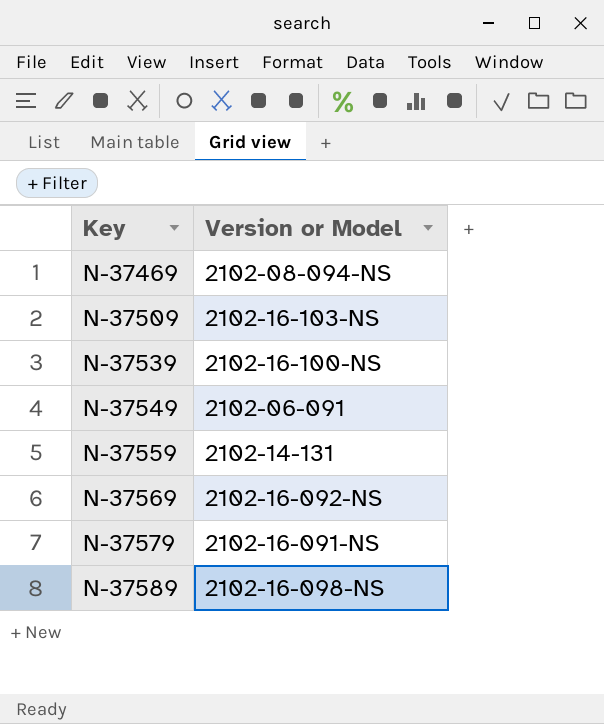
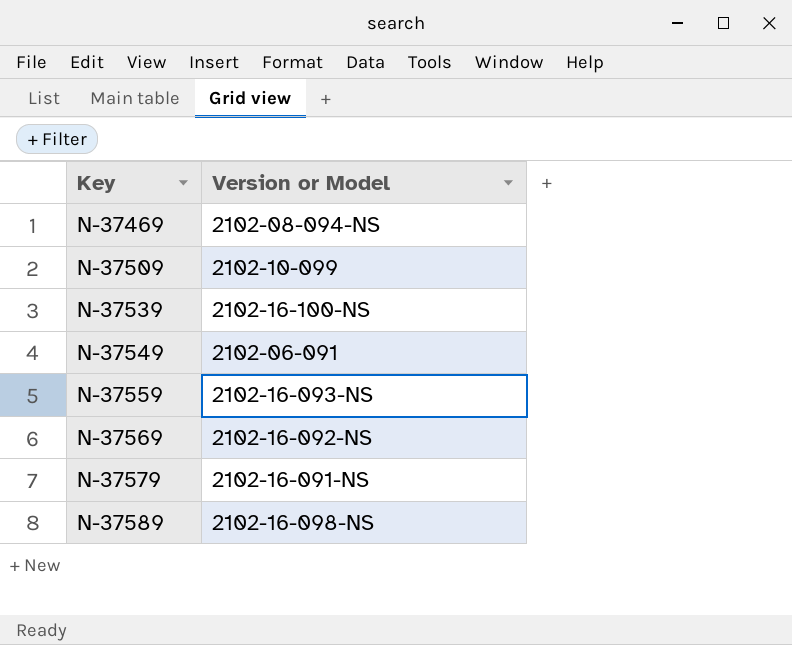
N-37509 | Version or Model: 2102-16-103-NS -> 2102-10-099
N-37559 | Version or Model: 2102-14-131 -> 2102-16-093-NS

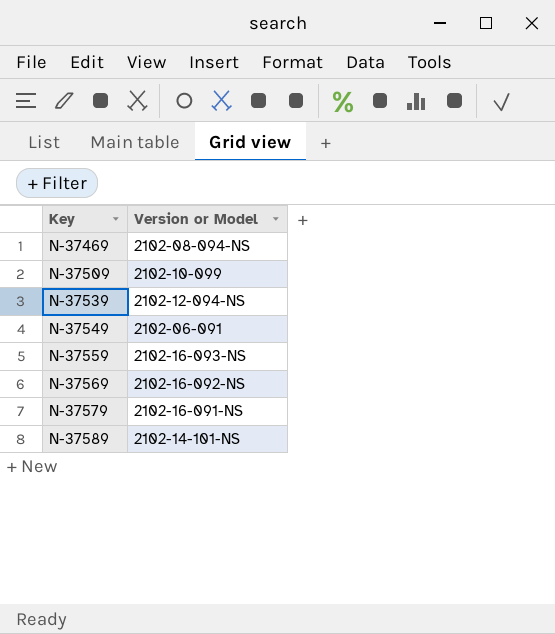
N-37539 | Version or Model: 2102-16-100-NS -> 2102-12-094-NS
N-37589 | Version or Model: 2102-16-098-NS -> 2102-14-101-NS

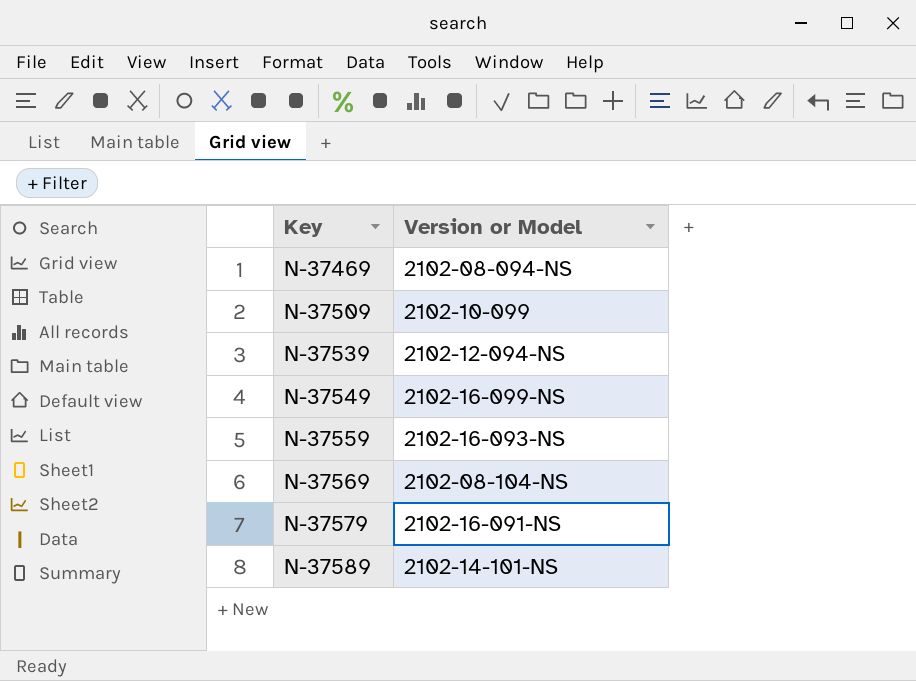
N-37549 | Version or Model: 2102-06-091 -> 2102-16-099-NS
N-37569 | Version or Model: 2102-16-092-NS -> 2102-08-104-NS

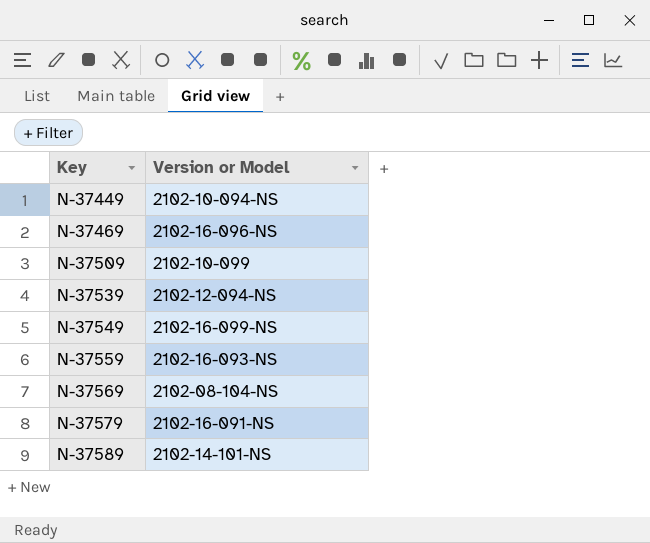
row N-37449: none -> 2102-10-094-NS
N-37469 | Version or Model: 2102-08-094-NS -> 2102-16-096-NS

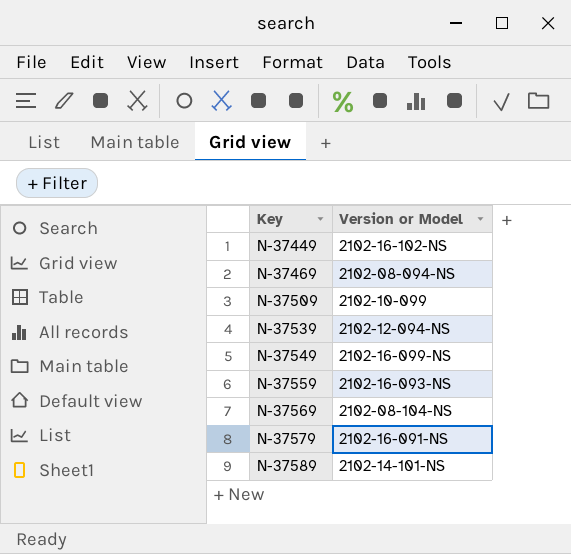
N-37449 | Version or Model: 2102-10-094-NS -> 2102-16-102-NS
N-37469 | Version or Model: 2102-16-096-NS -> 2102-08-094-NS

